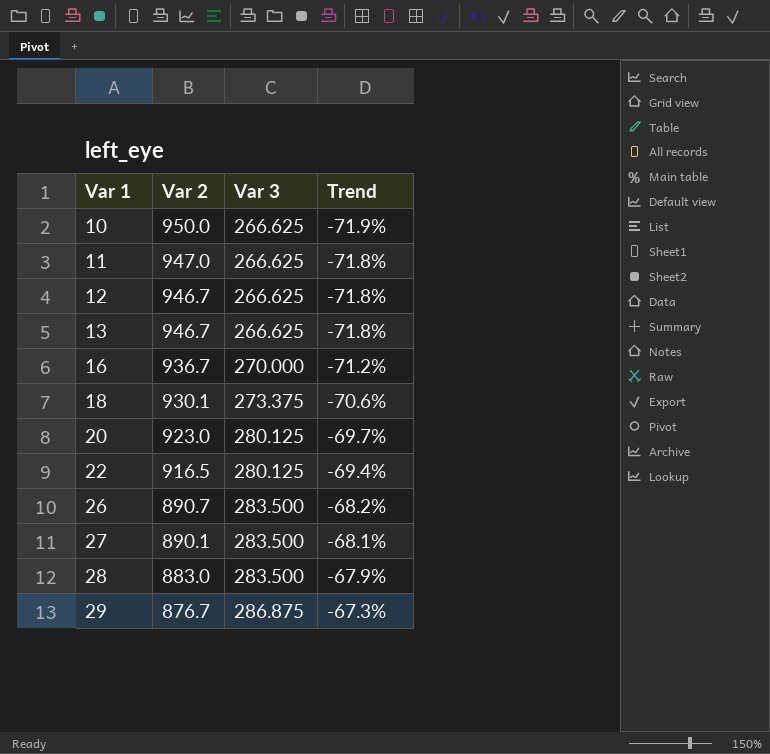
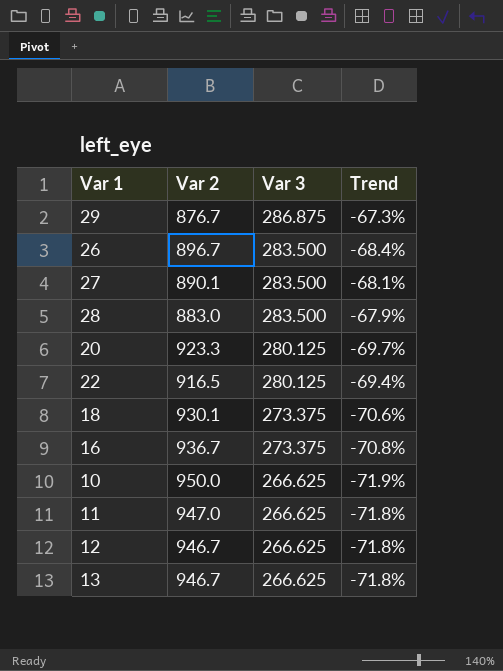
row order: Var 1 ascending -> Var 3 descending
26 | Var 2: 890.7 -> 896.7
26 | Trend: -68.2% -> -68.4%
20 | Var 2: 923.0 -> 923.3
16 | Var 3: 270.000 -> 273.375
16 | Trend: -71.2% -> -70.8%

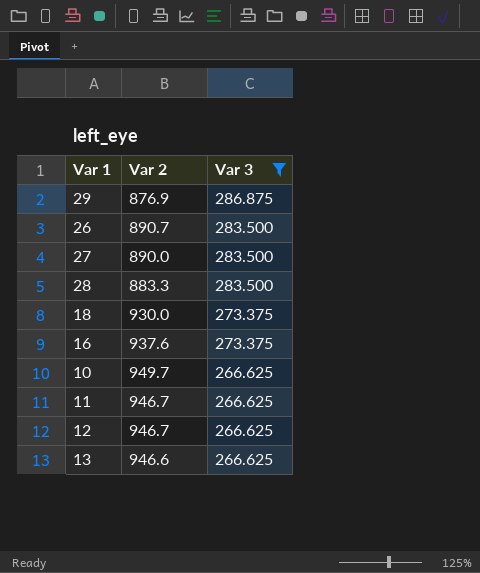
filter: none -> Var 3 != 280.125
column Trend | formula: ([Var 3] - [Var 2]) / [Var 2] -> none
29 | Var 2: 876.7 -> 876.9
26 | Var 2: 896.7 -> 890.7
27 | Var 2: 890.1 -> 890.0
28 | Var 2: 883.0 -> 883.3
18 | Var 2: 930.1 -> 930.0
16 | Var 2: 936.7 -> 937.6
10 | Var 2: 950.0 -> 949.7
11 | Var 2: 947.0 -> 946.7
13 | Var 2: 946.7 -> 946.6

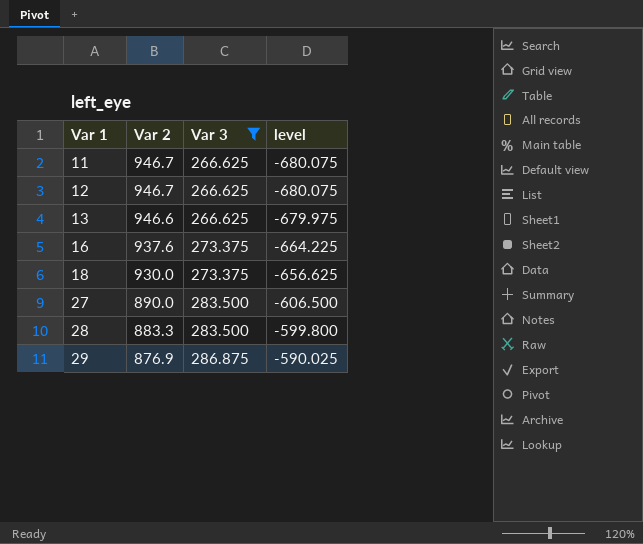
row order: Var 3 descending -> Var 1 ascending
column level | formula: none -> [Var 3] - [Var 2]
row 26: 890.7 | 283.500 -> none
row 10: 949.7 | 266.625 -> none

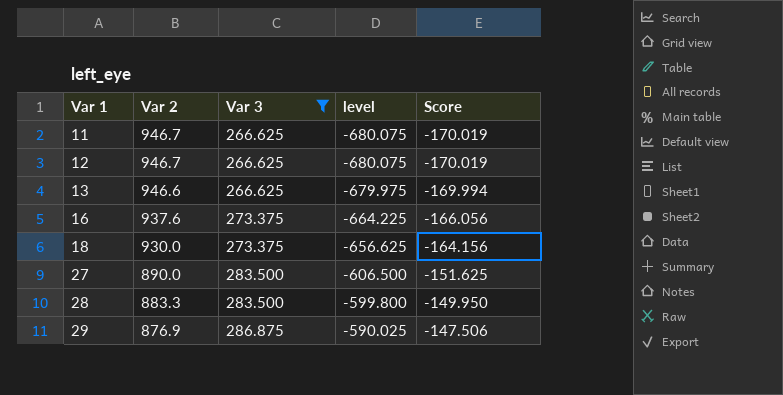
column Score | formula: none -> [level] * 0.25

